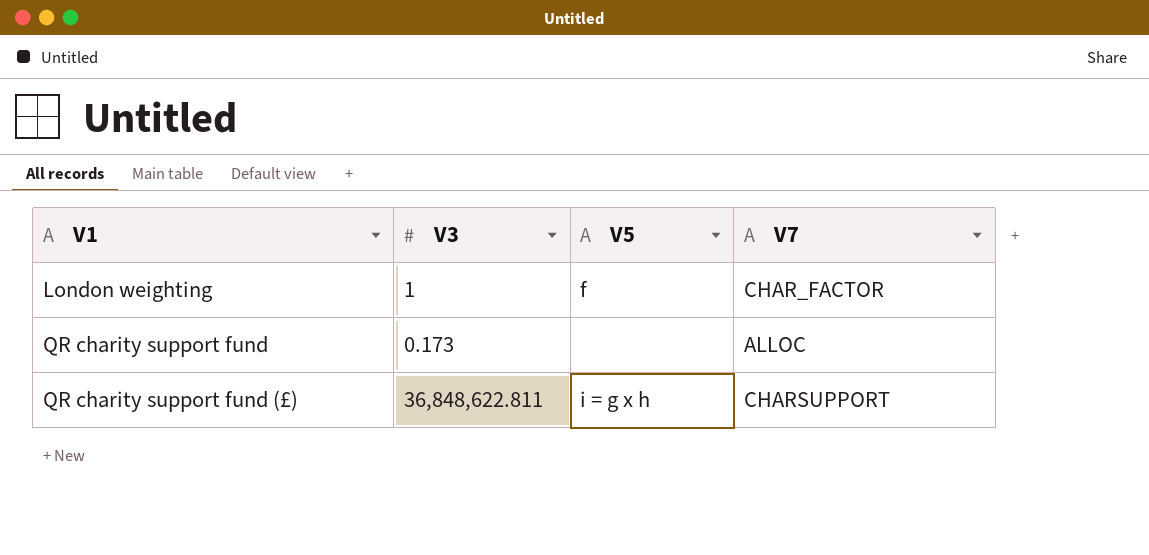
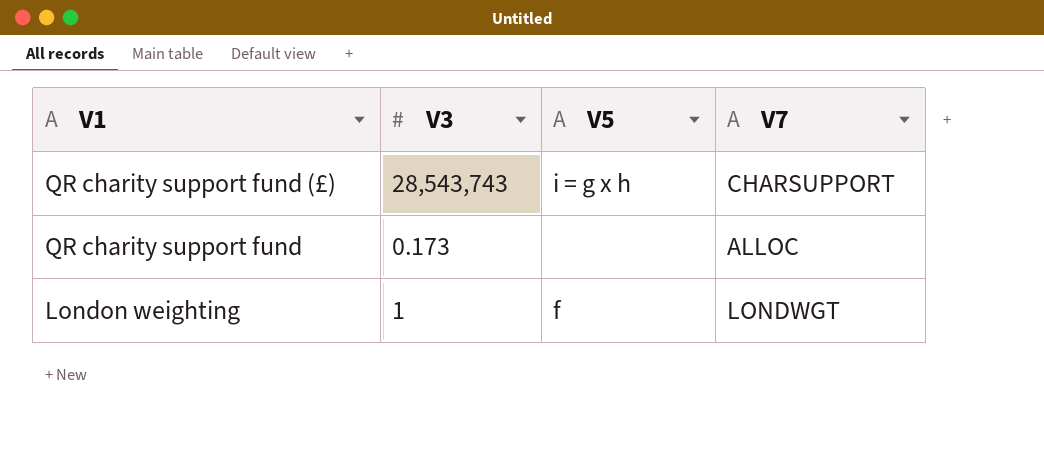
row order: V1 ascending -> V1 descending
QR charity support fund (£) | V3: 36,848,622.811 -> 28,543,743
London weighting | V7: CHAR_FACTOR -> LONDWGT

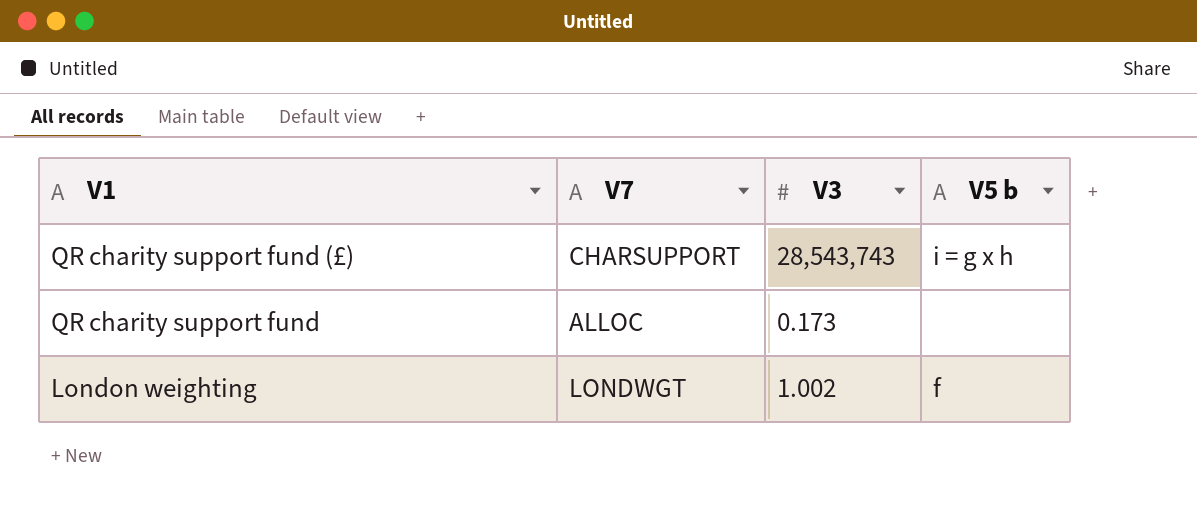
column V7 | position: 4 -> 2
column name: V5 -> V5 b
London weighting | V3: 1 -> 1.002

